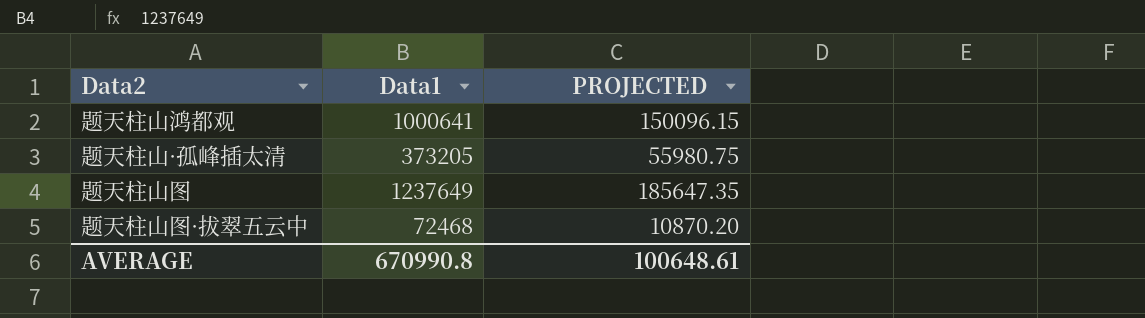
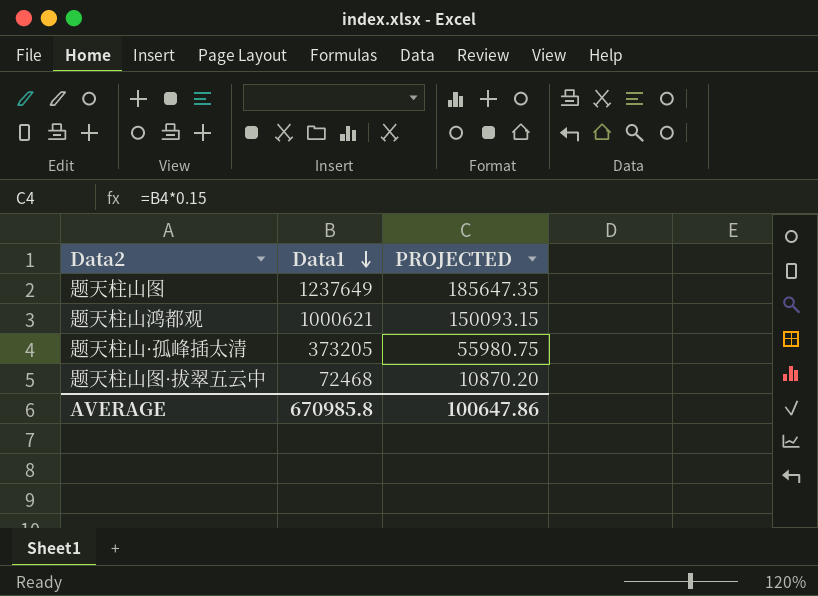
row order: none -> Data1 descending
题天柱山鸿都观 | Data1: 1000641 -> 1000621
题天柱山鸿都观 | PROJECTED: 150096.15 -> 150093.15
AVERAGE | Data1: 670990.8 -> 670985.8
AVERAGE | PROJECTED: 100648.61 -> 100647.86

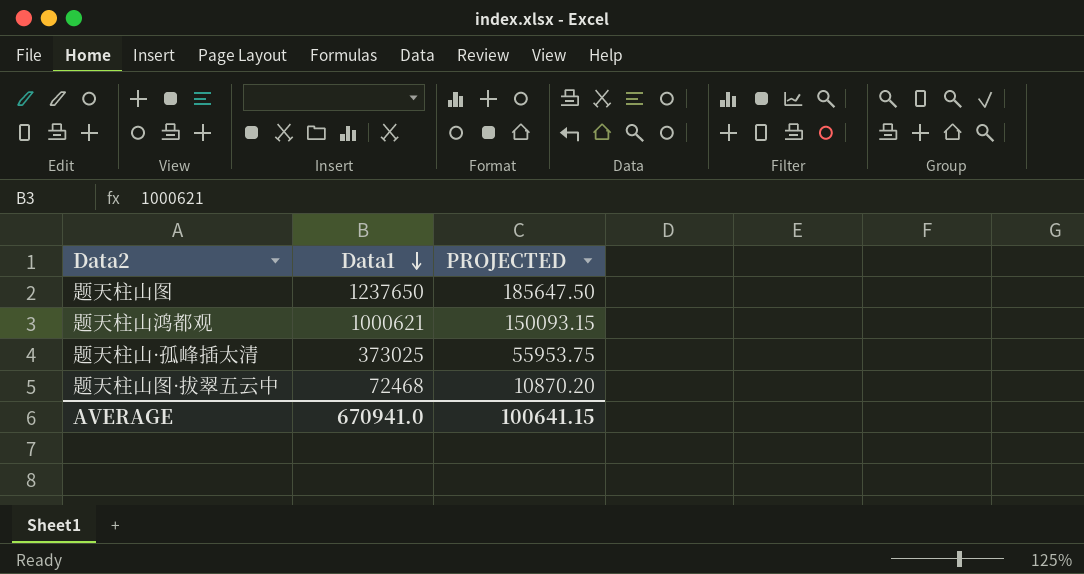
题天柱山图 | Data1: 1237649 -> 1237650
题天柱山图 | PROJECTED: 185647.35 -> 185647.50
题天柱山·孤峰插太清 | Data1: 373205 -> 373025
题天柱山·孤峰插太清 | PROJECTED: 55980.75 -> 55953.75
AVERAGE | Data1: 670985.8 -> 670941.0
AVERAGE | PROJECTED: 100647.86 -> 100641.15

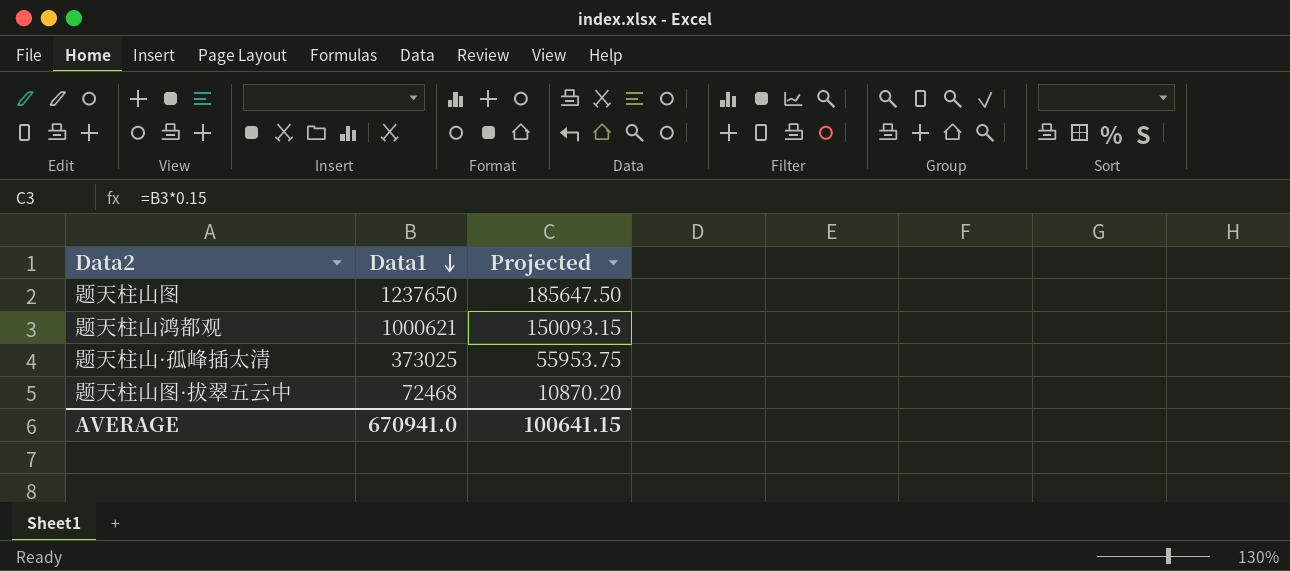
column name: PROJECTED -> Projected

